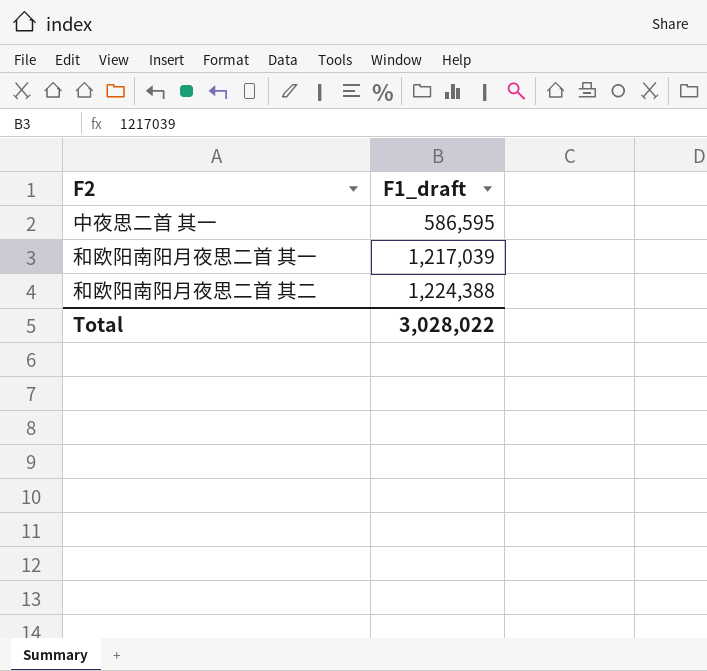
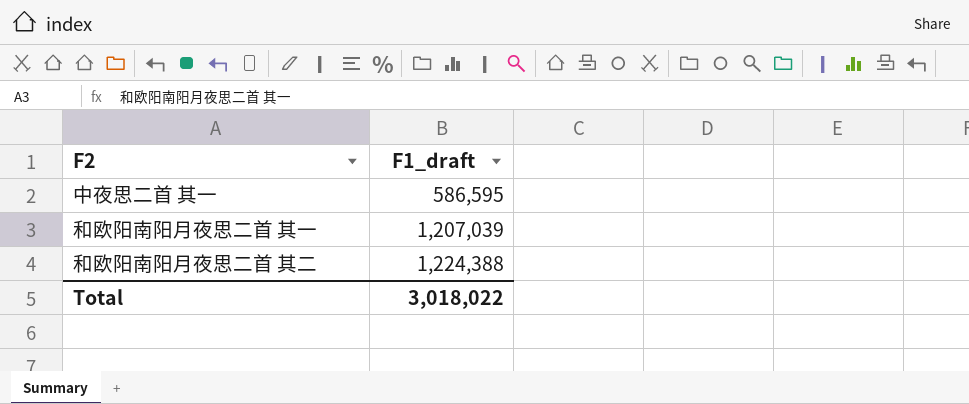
和欧阳南阳月夜思二首 其一 | F1_draft: 1,217,039 -> 1,207,039
Total | F1_draft: 3,028,022 -> 3,018,022

